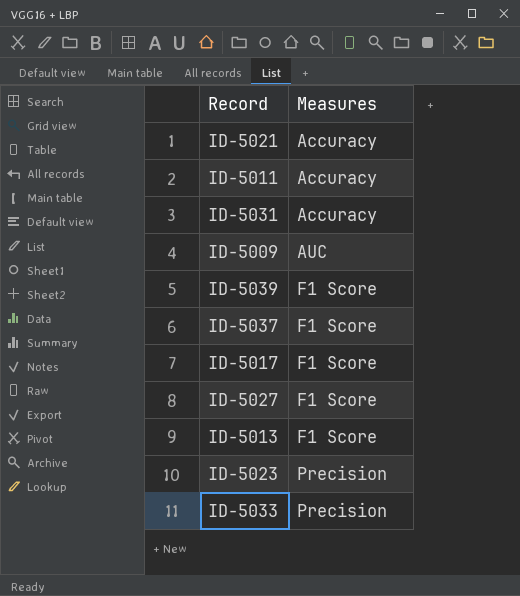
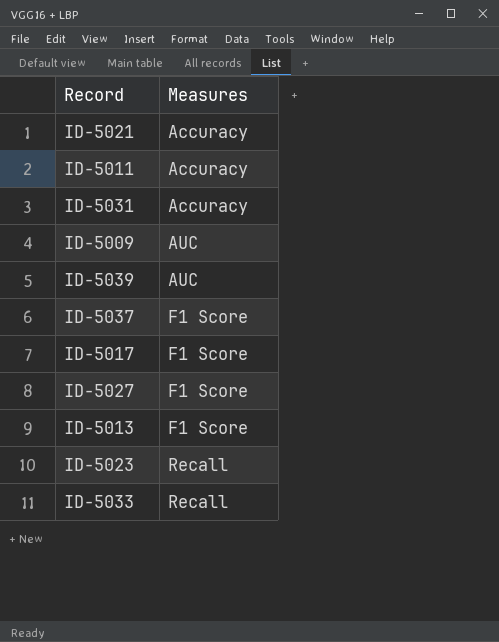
ID-5039 | Measures: F1 Score -> AUC
ID-5023 | Measures: Precision -> Recall
ID-5033 | Measures: Precision -> Recall

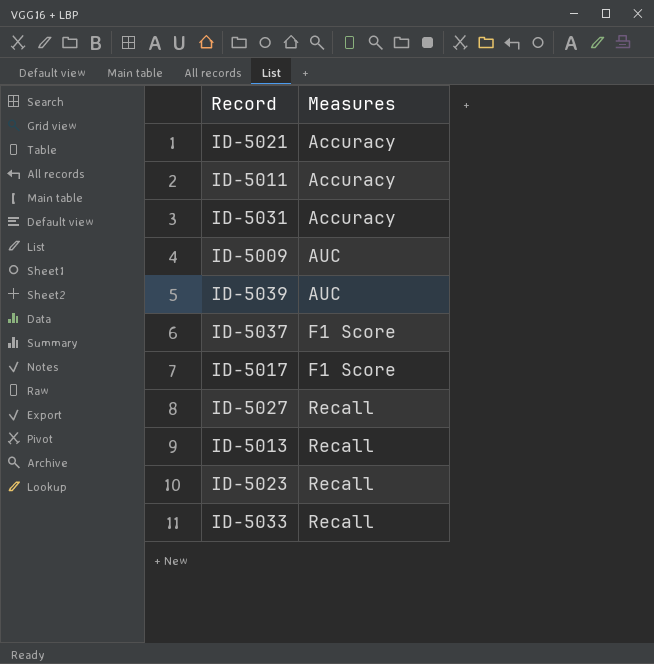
ID-5027 | Measures: F1 Score -> Recall
ID-5013 | Measures: F1 Score -> Recall

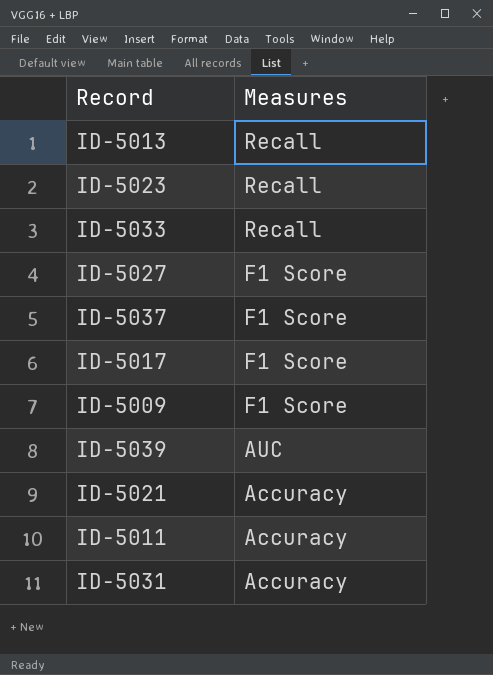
row order: Measures ascending -> Measures descending
ID-5027 | Measures: Recall -> F1 Score
ID-5009 | Measures: AUC -> F1 Score

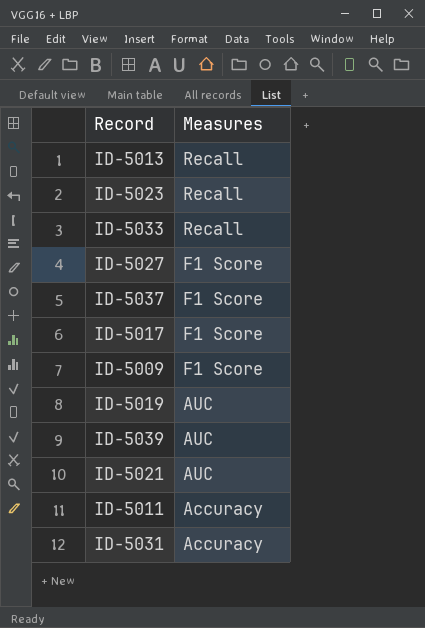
row ID-5019: none -> AUC
ID-5021 | Measures: Accuracy -> AUC

